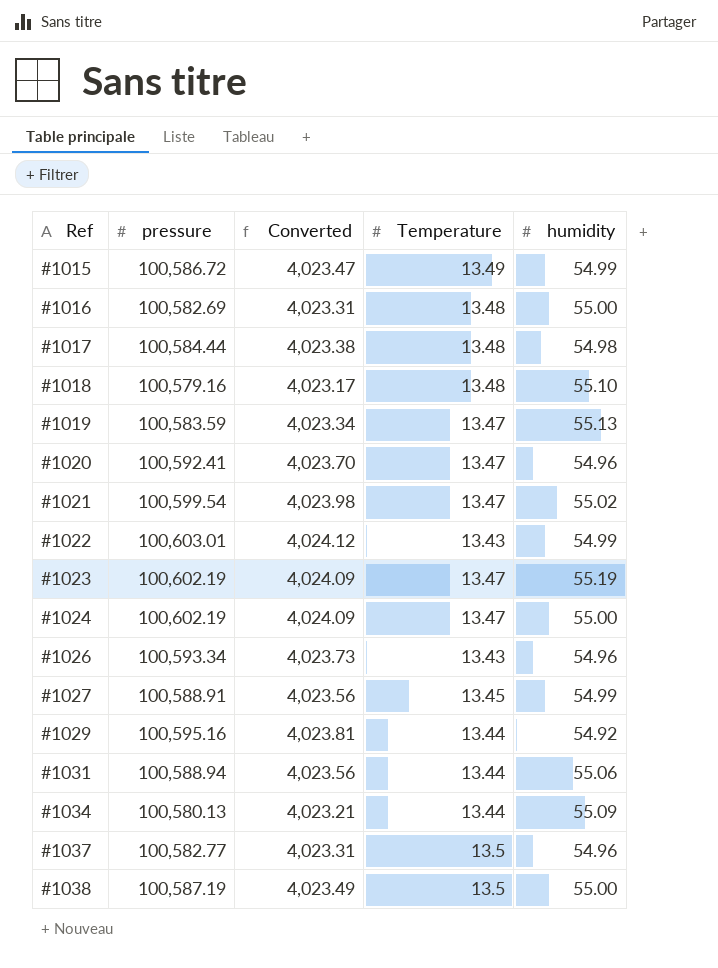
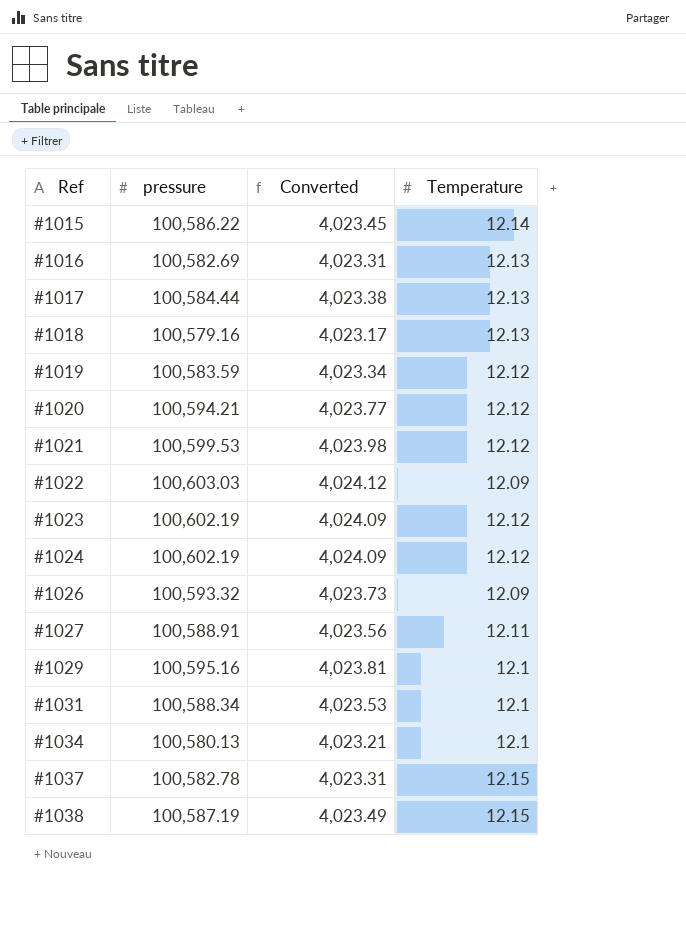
column humidity | position: 5 -> none
#1015 | pressure: 100,586.72 -> 100,586.22
#1015 | Converted: 4,023.47 -> 4,023.45
#1015 | Temperature: 13.49 -> 12.14
#1016 | Temperature: 13.48 -> 12.13
#1017 | Temperature: 13.48 -> 12.13
#1018 | Temperature: 13.48 -> 12.13
#1019 | Temperature: 13.47 -> 12.12
#1020 | pressure: 100,592.41 -> 100,594.21
#1020 | Converted: 4,023.70 -> 4,023.77
#1020 | Temperature: 13.47 -> 12.12
#1021 | pressure: 100,599.54 -> 100,599.53
#1021 | Temperature: 13.47 -> 12.12
#1022 | pressure: 100,603.01 -> 100,603.03
#1022 | Temperature: 13.43 -> 12.09
#1023 | Temperature: 13.47 -> 12.12
#1024 | Temperature: 13.47 -> 12.12
#1026 | pressure: 100,593.34 -> 100,593.32
#1026 | Temperature: 13.43 -> 12.09
#1027 | Temperature: 13.45 -> 12.11
#1029 | Temperature: 13.44 -> 12.1
#1031 | pressure: 100,588.94 -> 100,588.34
#1031 | Converted: 4,023.56 -> 4,023.53
#1031 | Temperature: 13.44 -> 12.1
#1034 | Temperature: 13.44 -> 12.1
#1037 | pressure: 100,582.77 -> 100,582.78
#1037 | Temperature: 13.5 -> 12.15
#1038 | Temperature: 13.5 -> 12.15

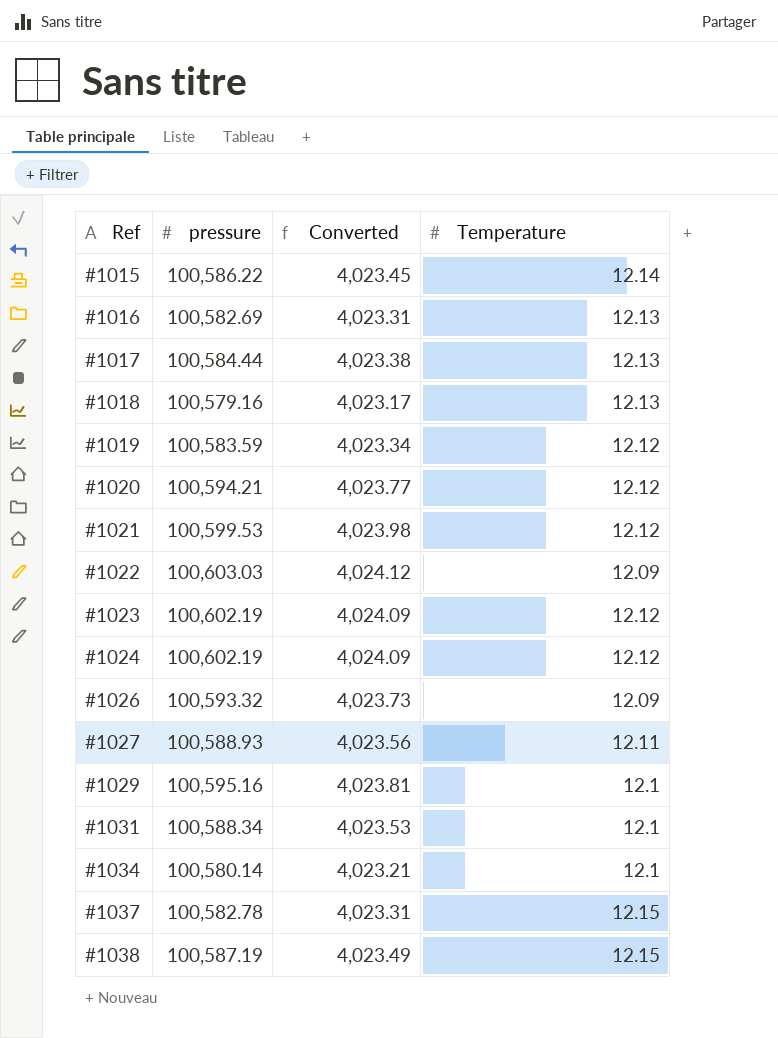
#1027 | pressure: 100,588.91 -> 100,588.93
#1034 | pressure: 100,580.13 -> 100,580.14

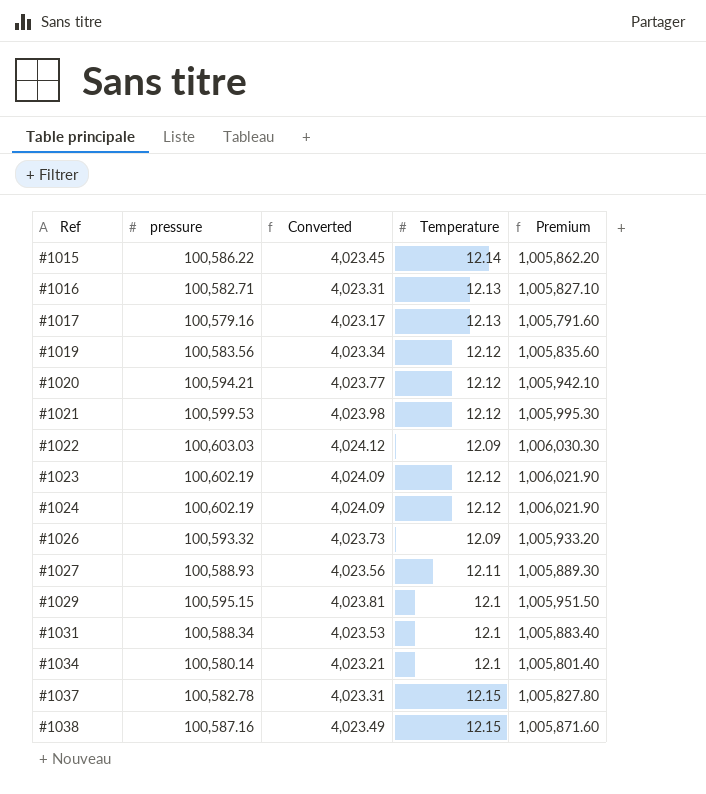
column Premium | formula: none -> [pressure] * 10
row #1018: 100,579.16 | 4,023.17 | 12.13 -> none
#1016 | pressure: 100,582.69 -> 100,582.71
#1017 | pressure: 100,584.44 -> 100,579.16
#1017 | Converted: 4,023.38 -> 4,023.17
#1019 | pressure: 100,583.59 -> 100,583.56
#1029 | pressure: 100,595.16 -> 100,595.15
#1038 | pressure: 100,587.19 -> 100,587.16

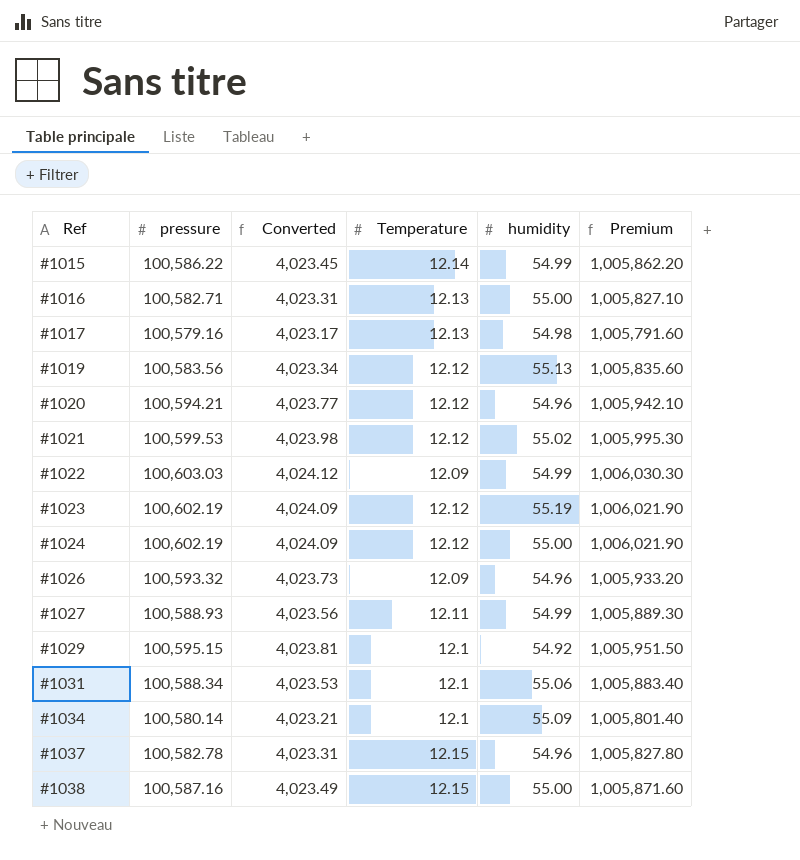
column humidity | position: none -> 5

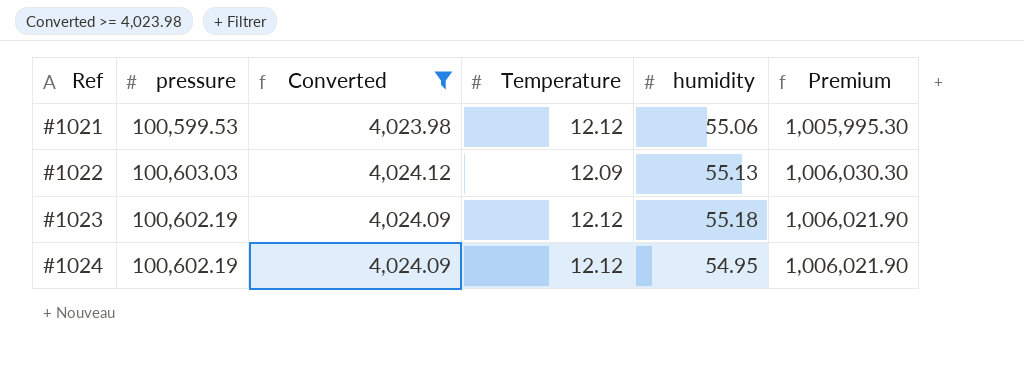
filter: none -> Converted >= 4,023.98
#1021 | humidity: 55.02 -> 55.06
#1022 | humidity: 54.99 -> 55.13
#1023 | humidity: 55.19 -> 55.18
#1024 | humidity: 55.00 -> 54.95

